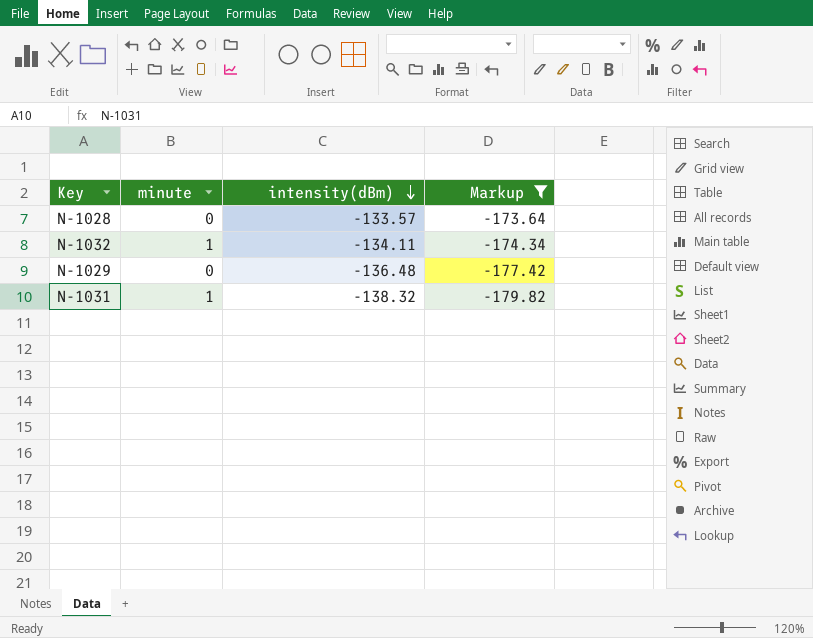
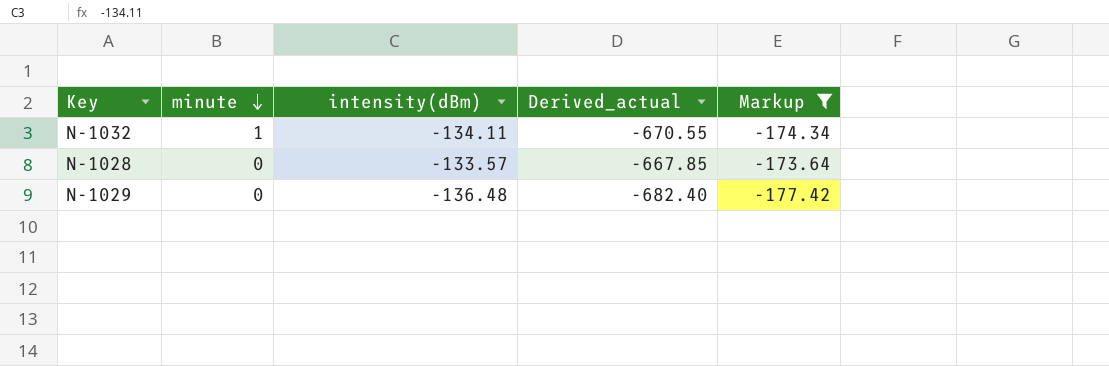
row order: intensity(dBm) descending -> minute descending
column Derived_actual | formula: none -> [intensity(dBm)] * 5
row N-1031: 1 | -138.32 | -179.82 -> none

